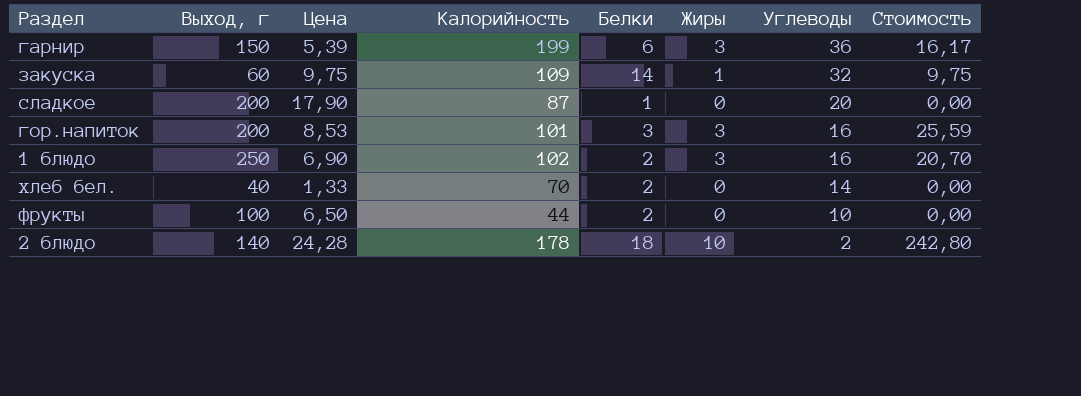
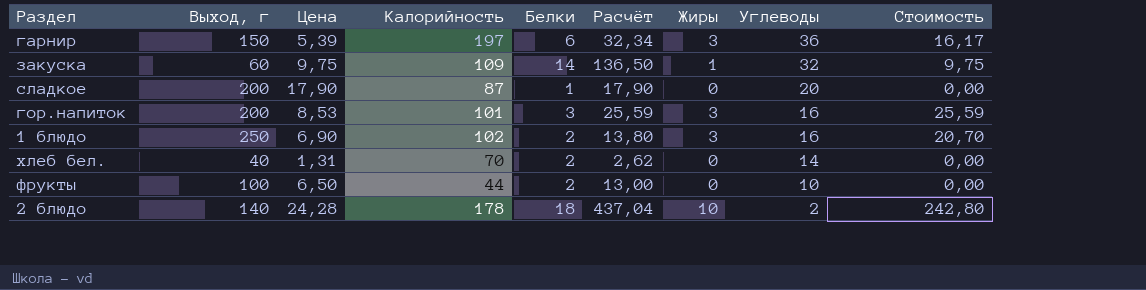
column Расчёт | formula: none -> [Цена] * [Белки]
гарнир | Калорийность: 199 -> 197
хлеб бел. | Цена: 1,33 -> 1,31

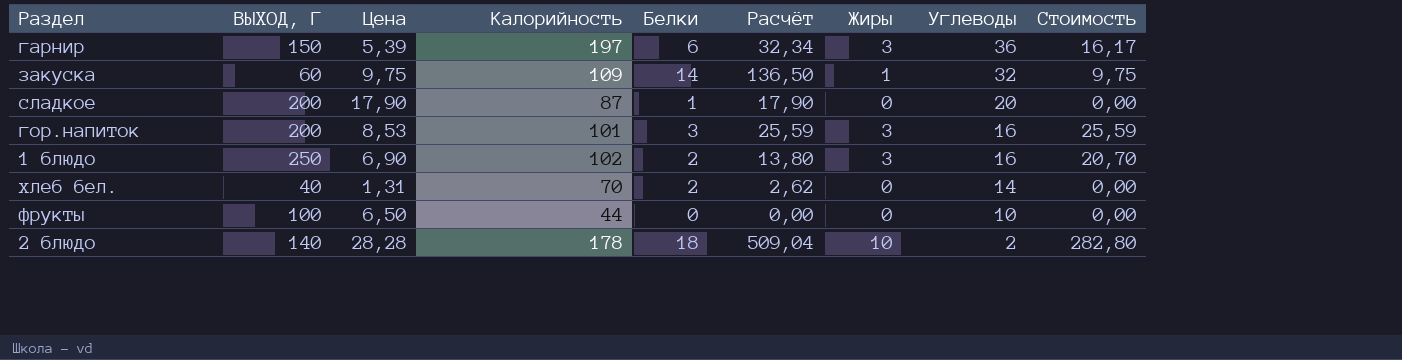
column name: Выход, г -> ВЫХОД, Г
фрукты | Белки: 2 -> 0
фрукты | Расчёт: 13,00 -> 0,00
2 блюдо | Цена: 24,28 -> 28,28
2 блюдо | Расчёт: 437,04 -> 509,04
2 блюдо | Стоимость: 242,80 -> 282,80

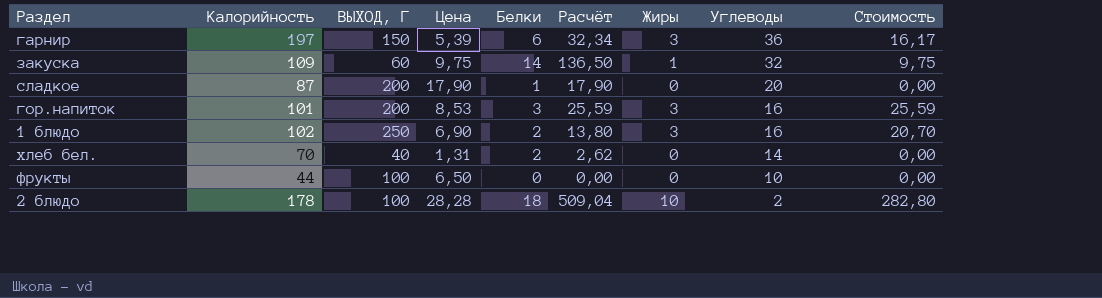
column Калорийность | position: 4 -> 2
2 блюдо | ВЫХОД, Г: 140 -> 100

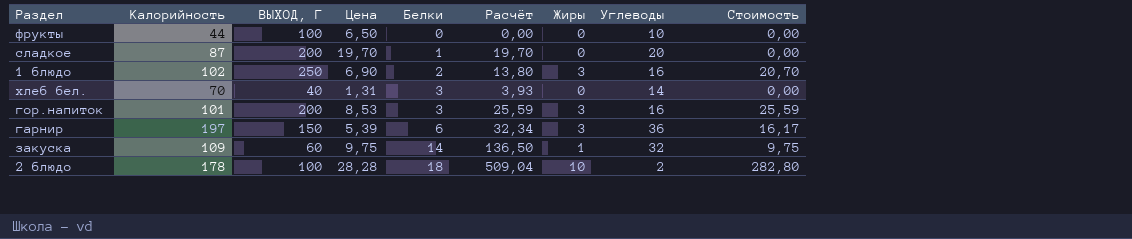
row order: Углеводы descending -> Белки ascending
сладкое | Цена: 17,90 -> 19,70
сладкое | Расчёт: 17,90 -> 19,70
хлеб бел. | Белки: 2 -> 3
хлеб бел. | Расчёт: 2,62 -> 3,93

